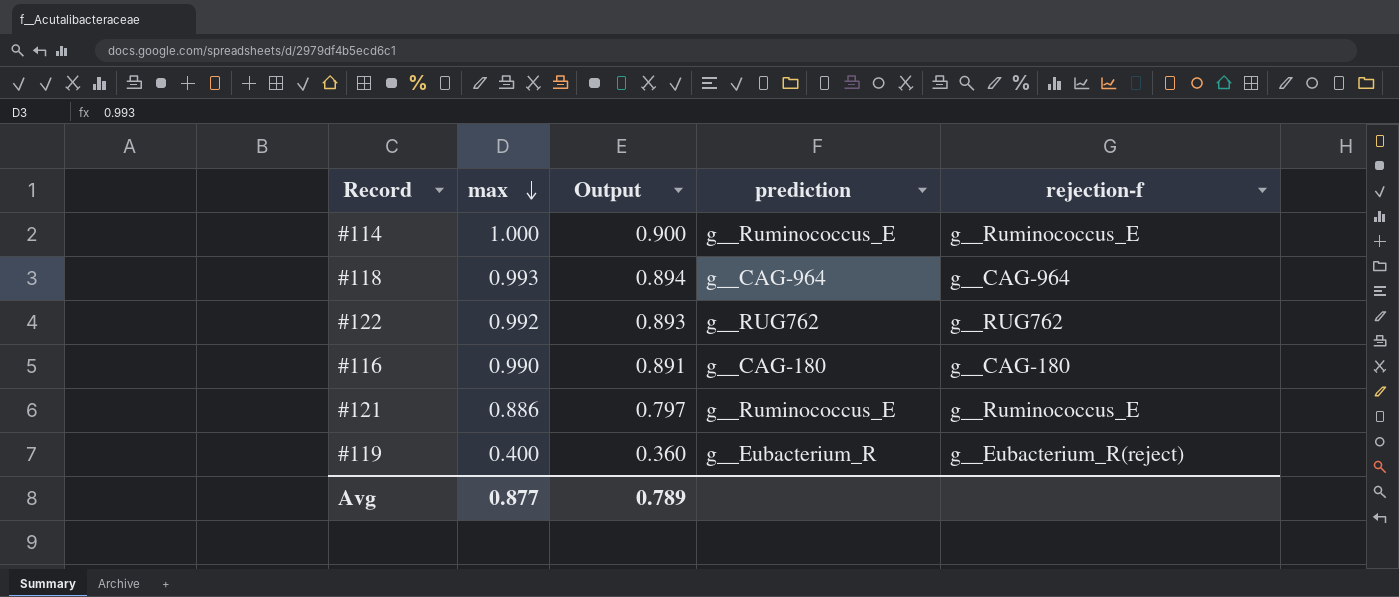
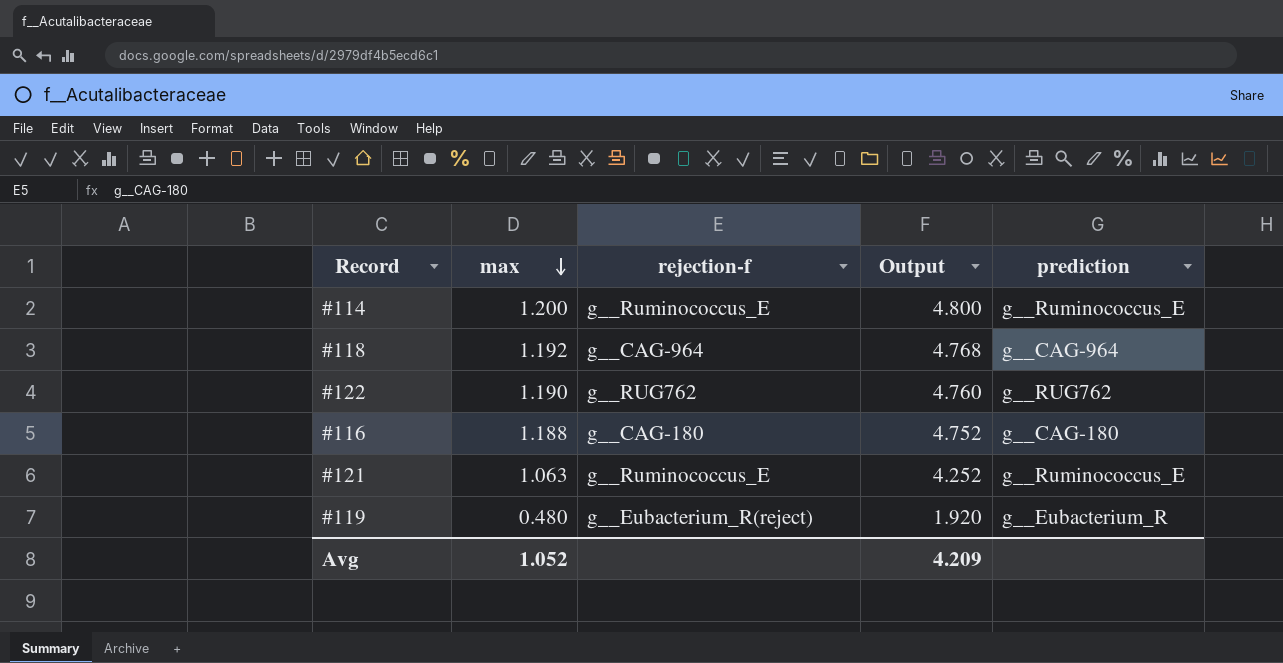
column rejection-f | position: 5 -> 3
column Output | formula: [max] * 0.9 -> [max] * 4
#114 | max: 1.000 -> 1.200
#118 | max: 0.993 -> 1.192
#122 | max: 0.992 -> 1.190
#116 | max: 0.990 -> 1.188
#121 | max: 0.886 -> 1.063
#119 | max: 0.400 -> 0.480
Avg | max: 0.877 -> 1.052
Avg | Output: 0.789 -> 4.209

